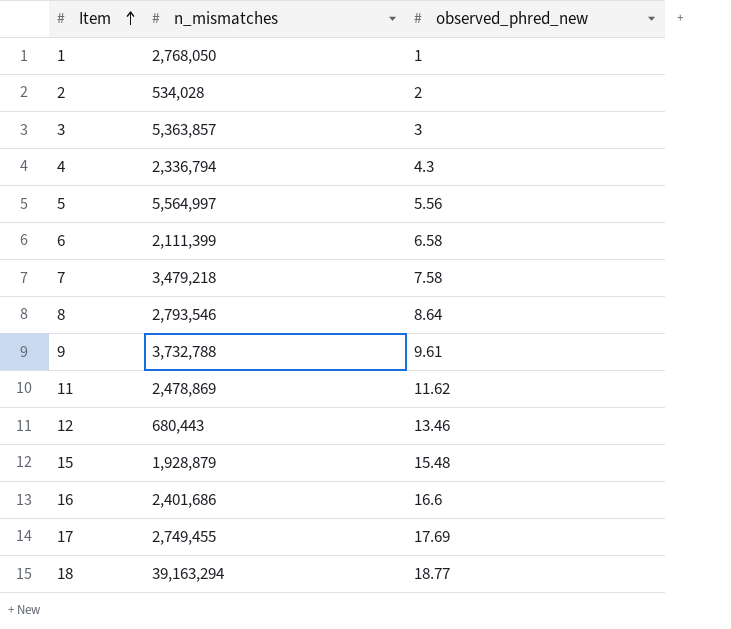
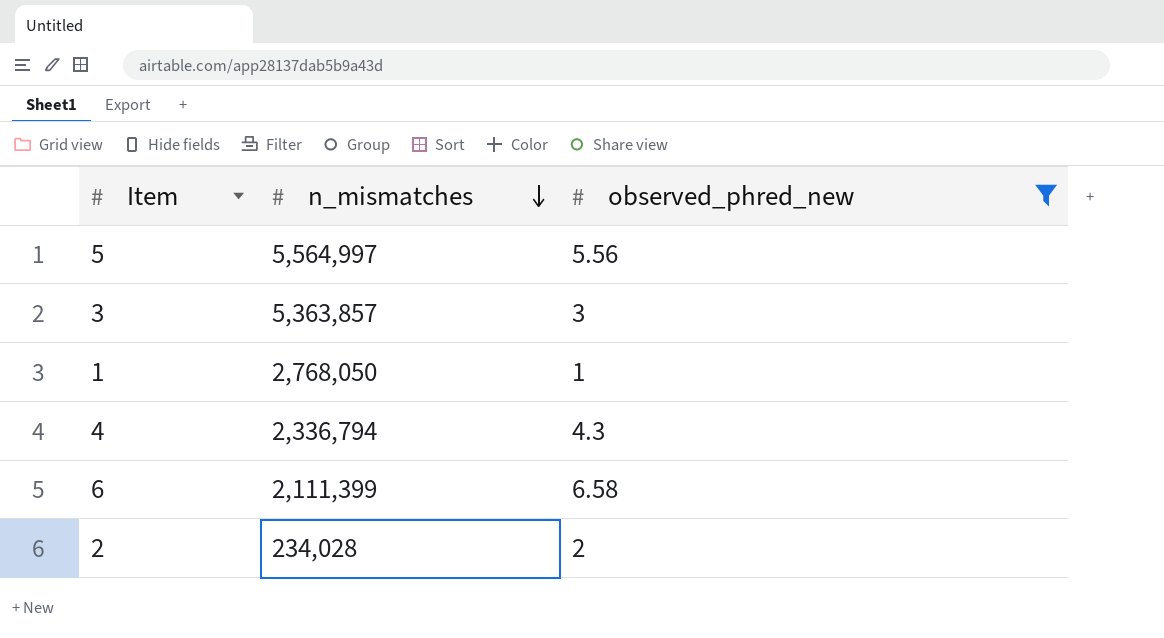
filter: none -> observed_phred_new <= 6.58
row order: Item ascending -> n_mismatches descending
2 | n_mismatches: 534,028 -> 234,028

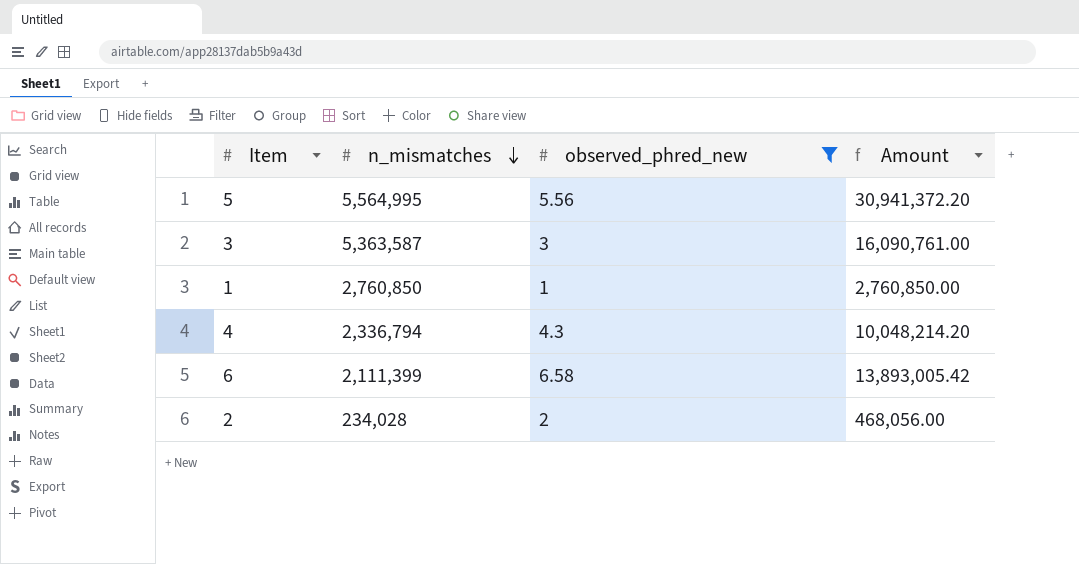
column Amount | formula: none -> [n_mismatches] * [observed_phred_new]
5 | n_mismatches: 5,564,997 -> 5,564,995
3 | n_mismatches: 5,363,857 -> 5,363,587
1 | n_mismatches: 2,768,050 -> 2,760,850

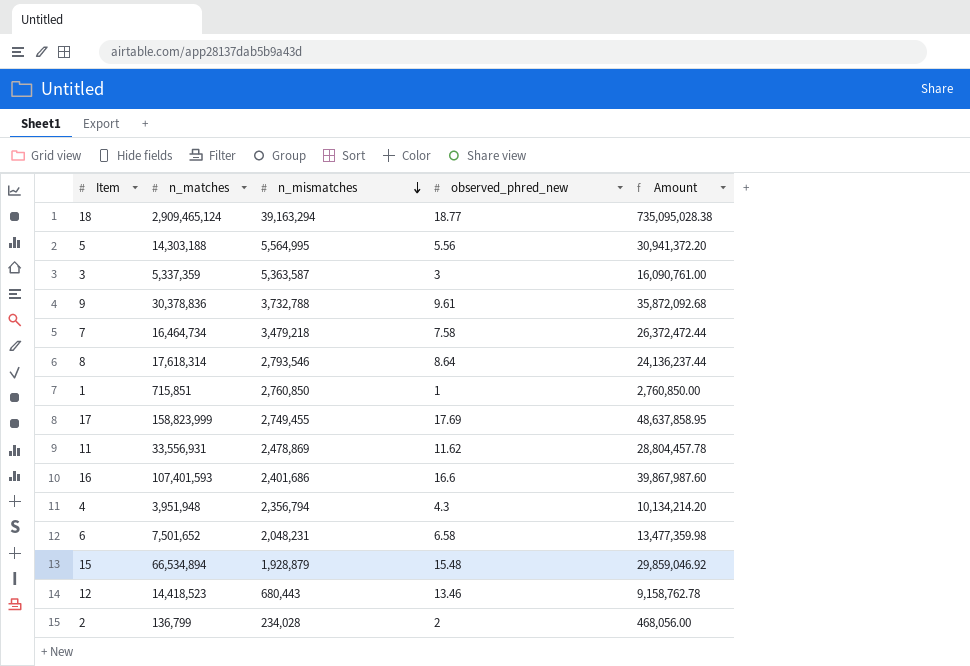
filter: observed_phred_new <= 6.58 -> none
column n_matches | position: none -> 2
4 | n_mismatches: 2,336,794 -> 2,356,794
4 | Amount: 10,048,214.20 -> 10,134,214.20
6 | n_mismatches: 2,111,399 -> 2,048,231
6 | Amount: 13,893,005.42 -> 13,477,359.98

